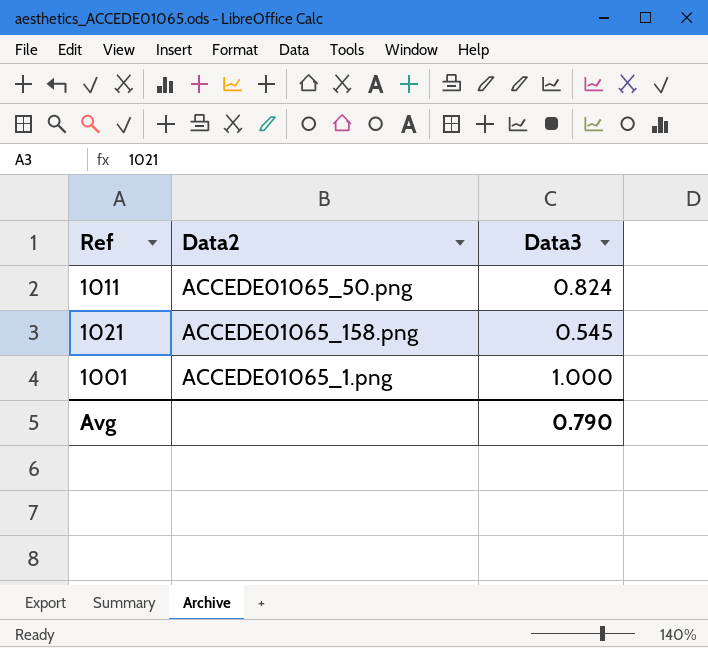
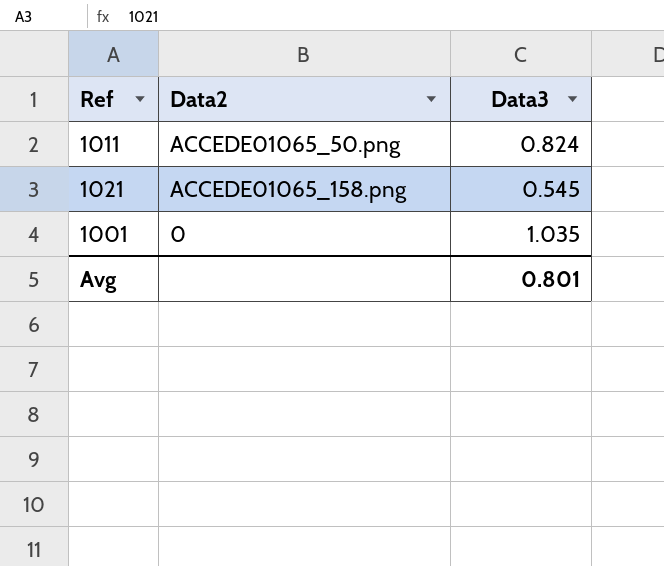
1001 | Data2: ACCEDE01065_1.png -> 0
1001 | Data3: 1.000 -> 1.035
Avg | Data3: 0.790 -> 0.801

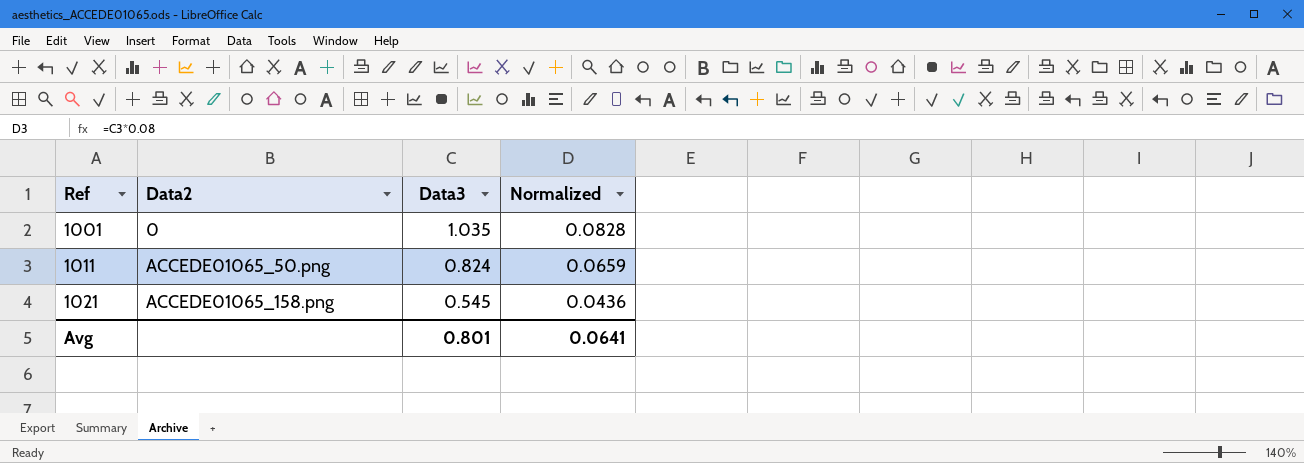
row order: none -> Ref ascending
column Normalized | formula: none -> [Data3] * 0.08

